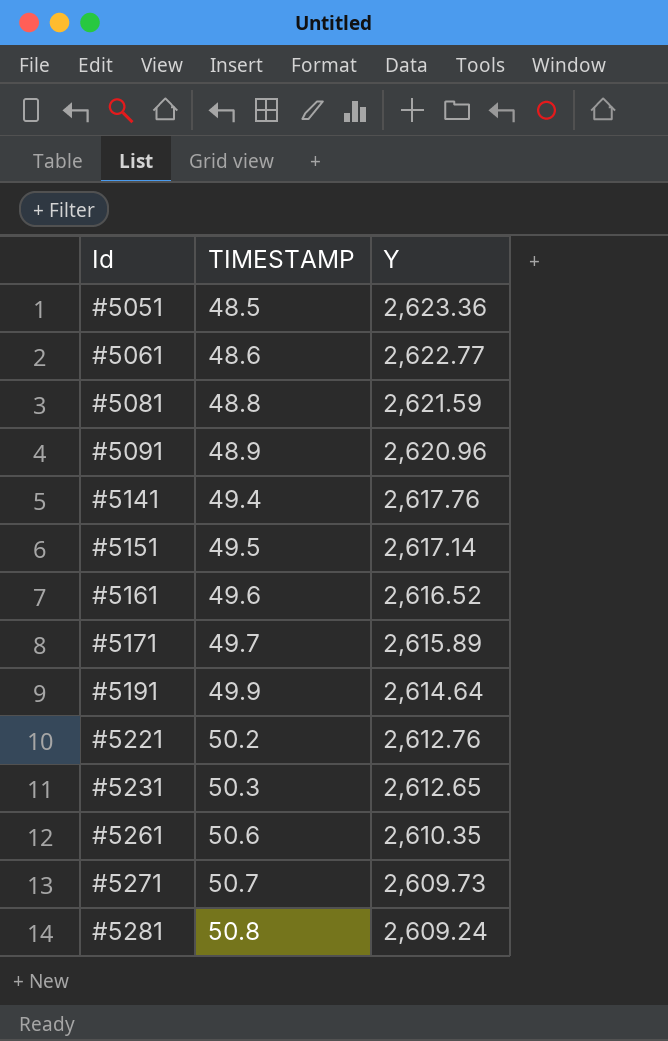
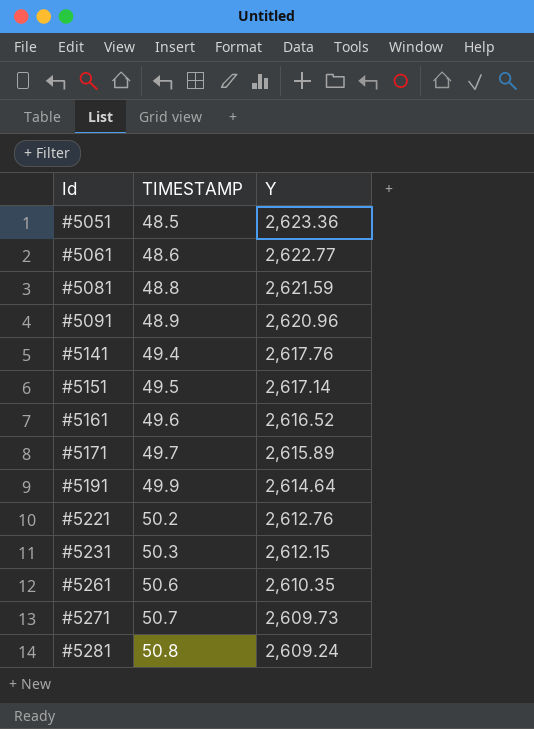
#5231 | Y: 2,612.65 -> 2,612.15

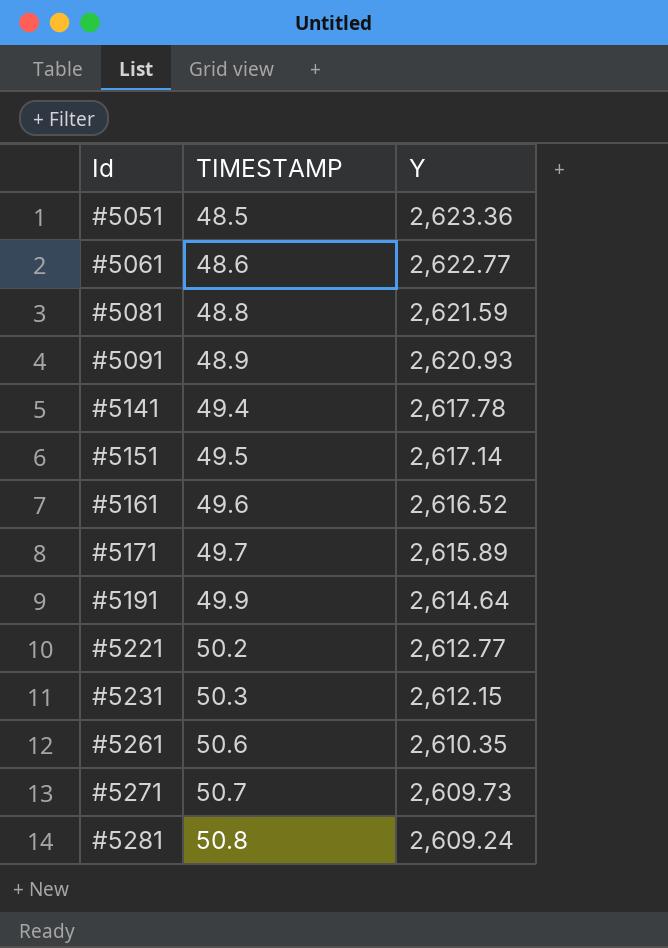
#5091 | Y: 2,620.96 -> 2,620.93
#5141 | Y: 2,617.76 -> 2,617.78
#5221 | Y: 2,612.76 -> 2,612.77

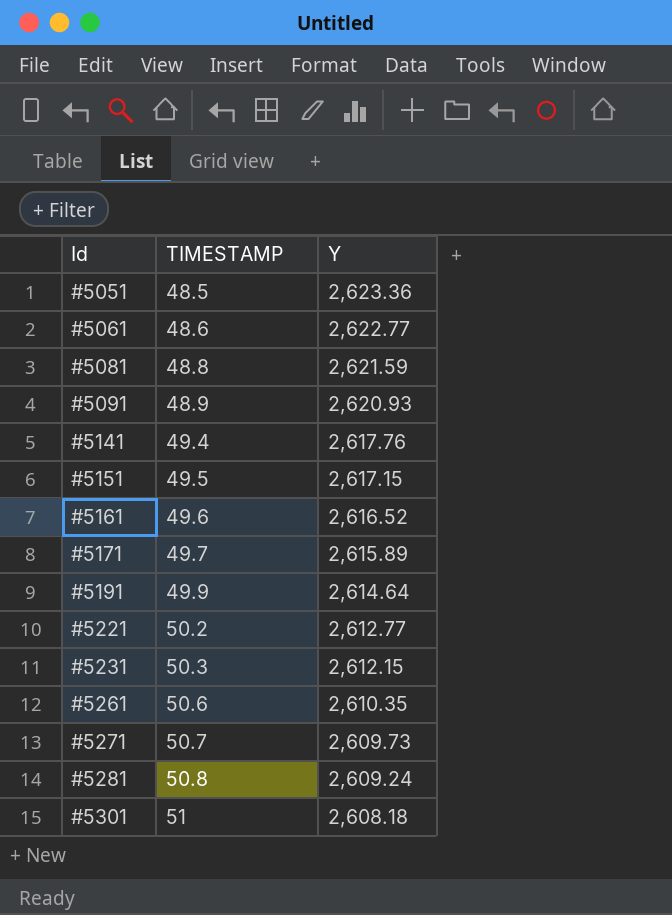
#5141 | Y: 2,617.78 -> 2,617.76
#5151 | Y: 2,617.14 -> 2,617.15
row #5301: none -> 51 | 2,608.18

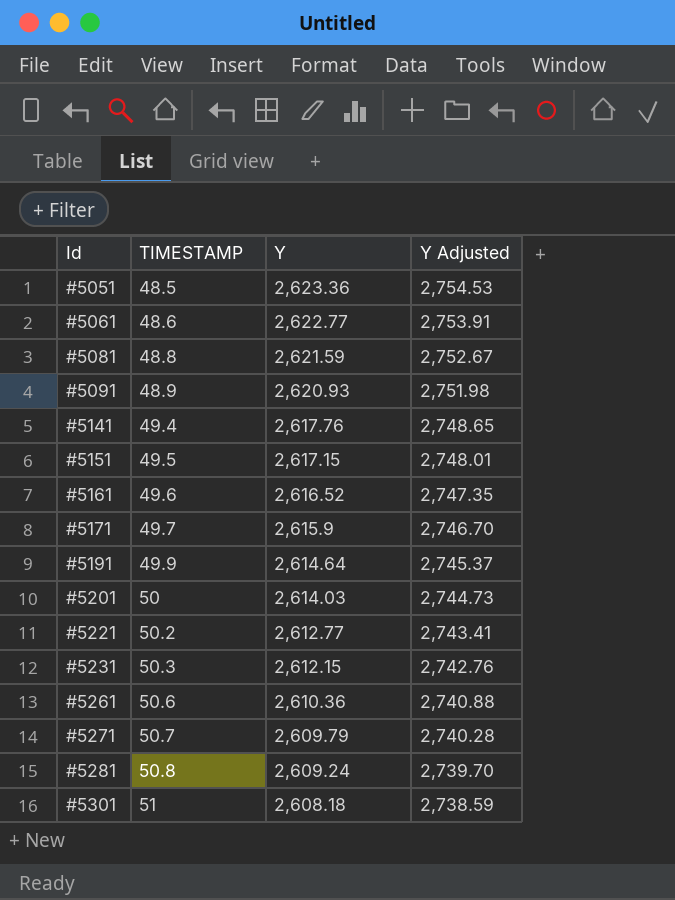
column Y Adjusted | formula: none -> [Y] * 1.05
#5171 | Y: 2,615.89 -> 2,615.9
row #5201: none -> 50 | 2,614.03 | 2,744.73
#5261 | Y: 2,610.35 -> 2,610.36
#5271 | Y: 2,609.73 -> 2,609.79

